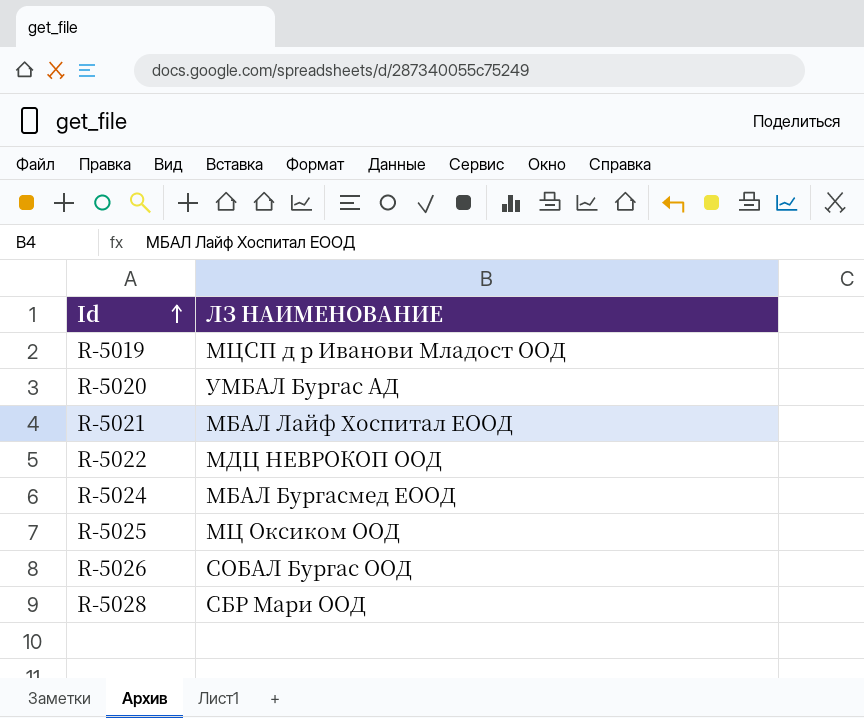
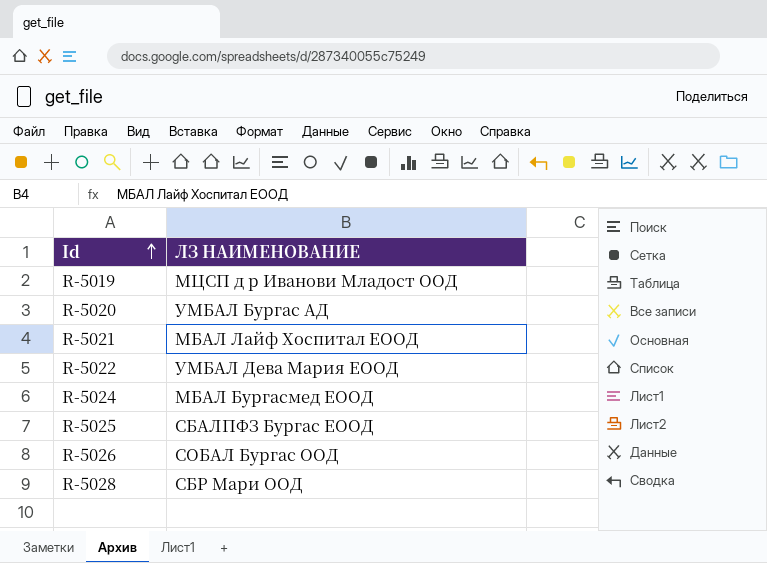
R-5022 | ЛЗ НАИМЕНОВАНИЕ: МДЦ НЕВРОКОП ООД -> УМБАЛ Дева Мария ЕООД
R-5025 | ЛЗ НАИМЕНОВАНИЕ: МЦ Оксиком ООД -> СБАЛПФЗ Бургас ЕООД

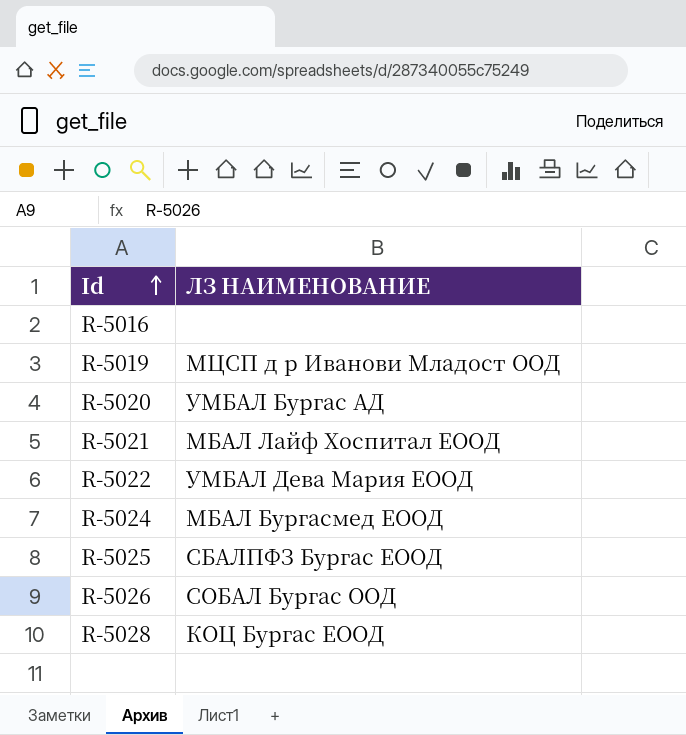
row R-5016: none -> none
R-5028 | ЛЗ НАИМЕНОВАНИЕ: СБР Мари ООД -> КОЦ Бургас ЕООД

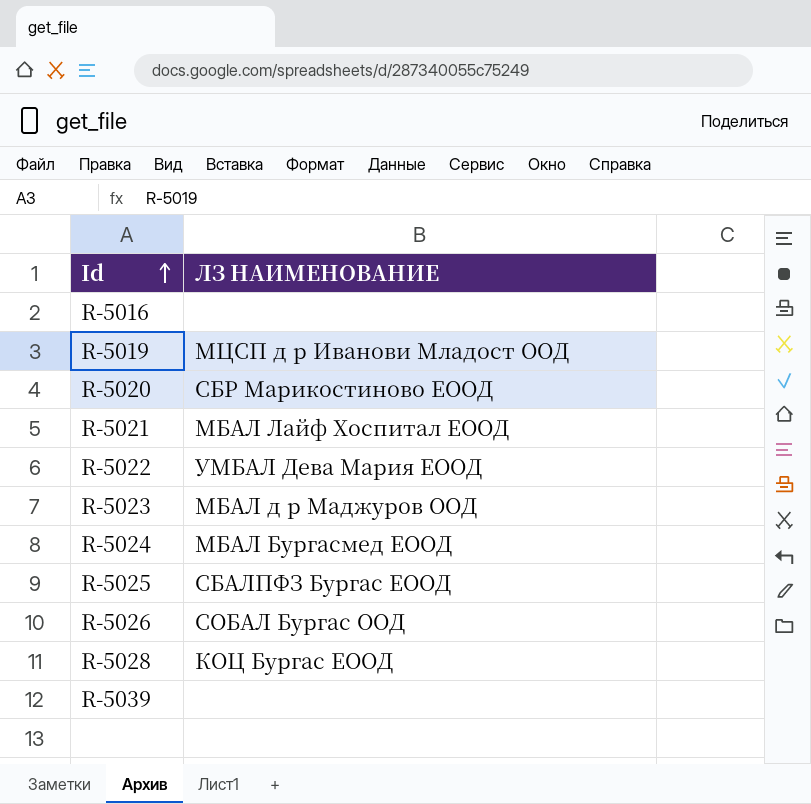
R-5020 | ЛЗ НАИМЕНОВАНИЕ: УМБАЛ Бургас АД -> СБР Марикостиново ЕООД
row R-5023: none -> МБАЛ д р Маджуров ООД
row R-5039: none -> none

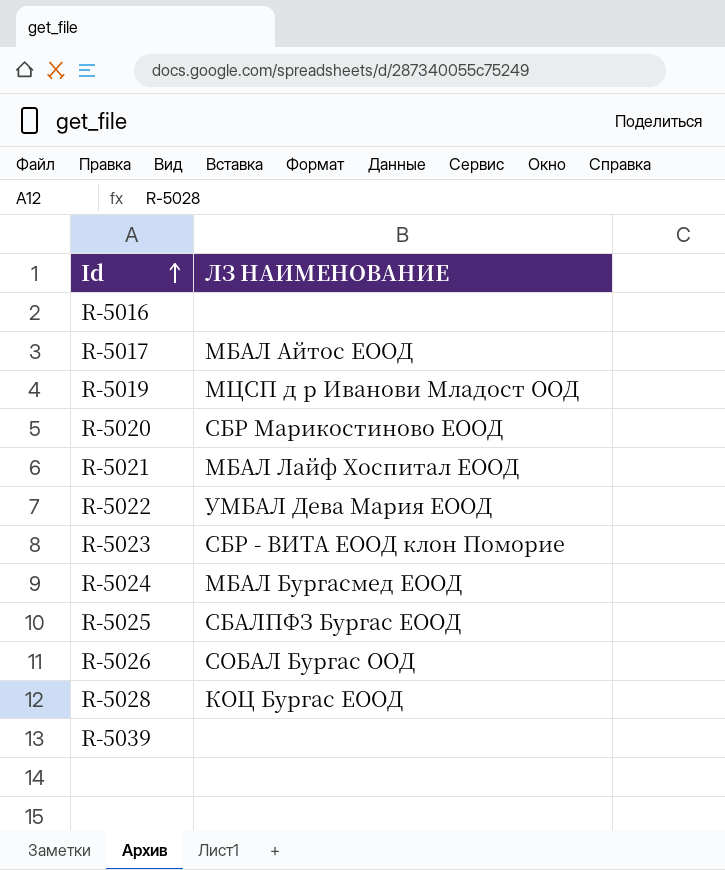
row R-5017: none -> МБАЛ Айтос ЕООД
R-5023 | ЛЗ НАИМЕНОВАНИЕ: МБАЛ д р Маджуров ООД -> СБР - ВИТА ЕООД клон Поморие

